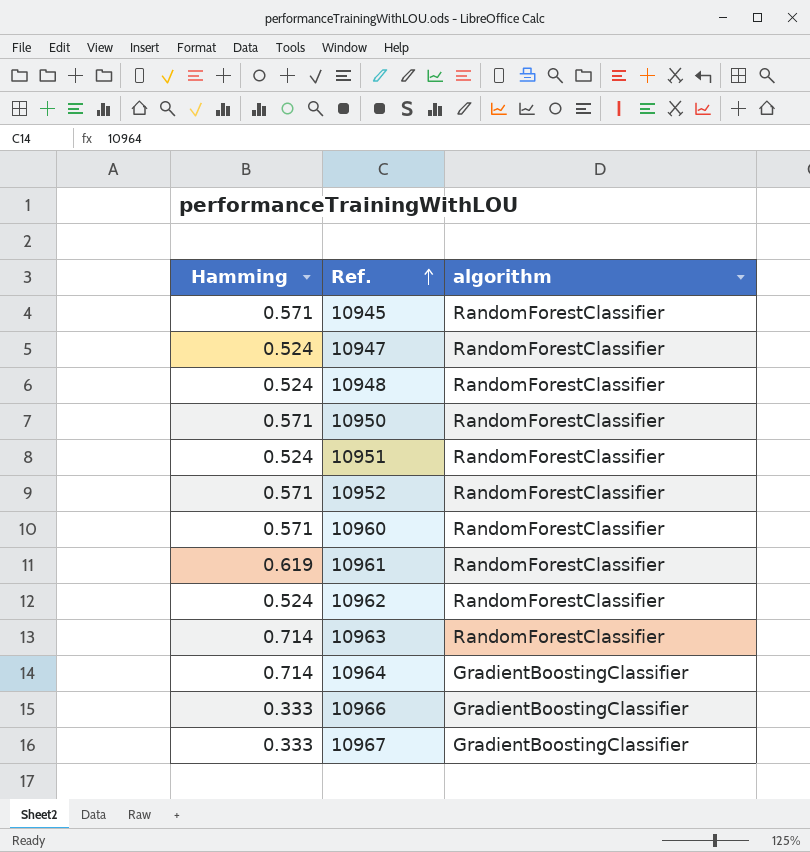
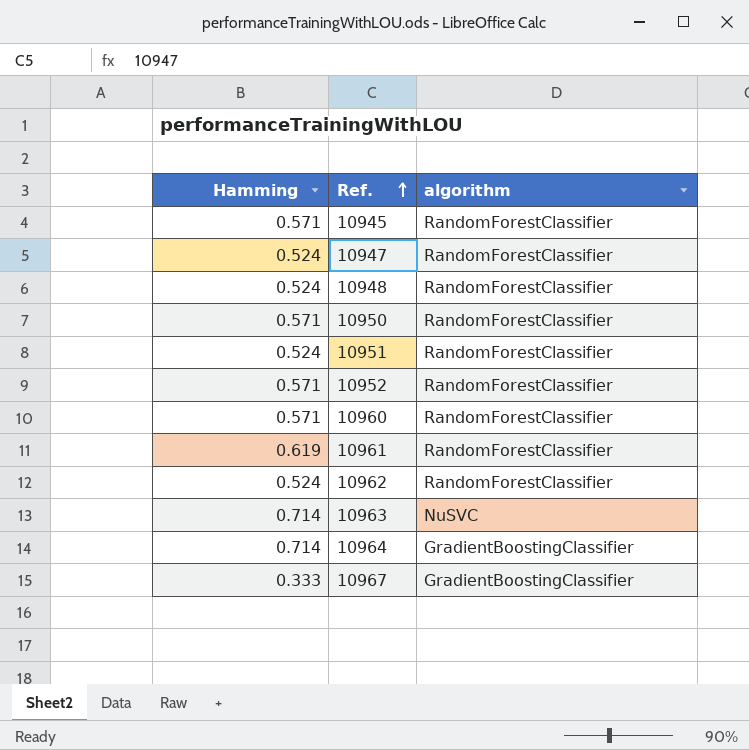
row 10966: 0.333 | GradientBoostingClassifier -> none
10963 | algorithm: RandomForestClassifier -> NuSVC

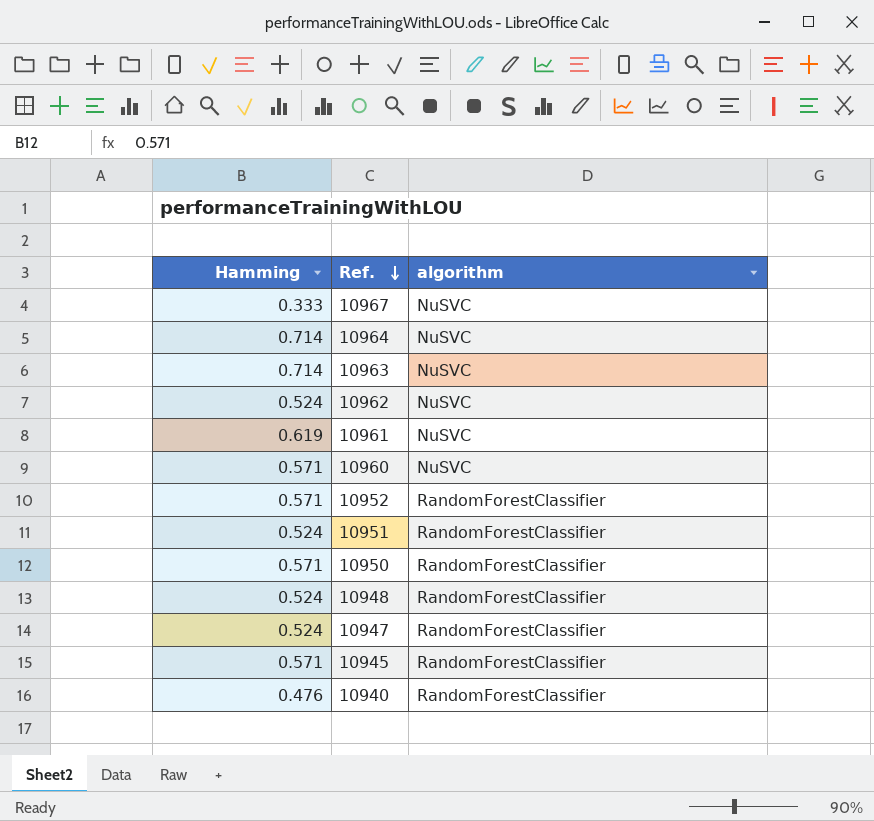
row order: Ref. ascending -> Ref. descending
10967 | algorithm: GradientBoostingClassifier -> NuSVC
10964 | algorithm: GradientBoostingClassifier -> NuSVC
10962 | algorithm: RandomForestClassifier -> NuSVC
10961 | algorithm: RandomForestClassifier -> NuSVC
10960 | algorithm: RandomForestClassifier -> NuSVC
row 10940: none -> 0.476 | RandomForestClassifier

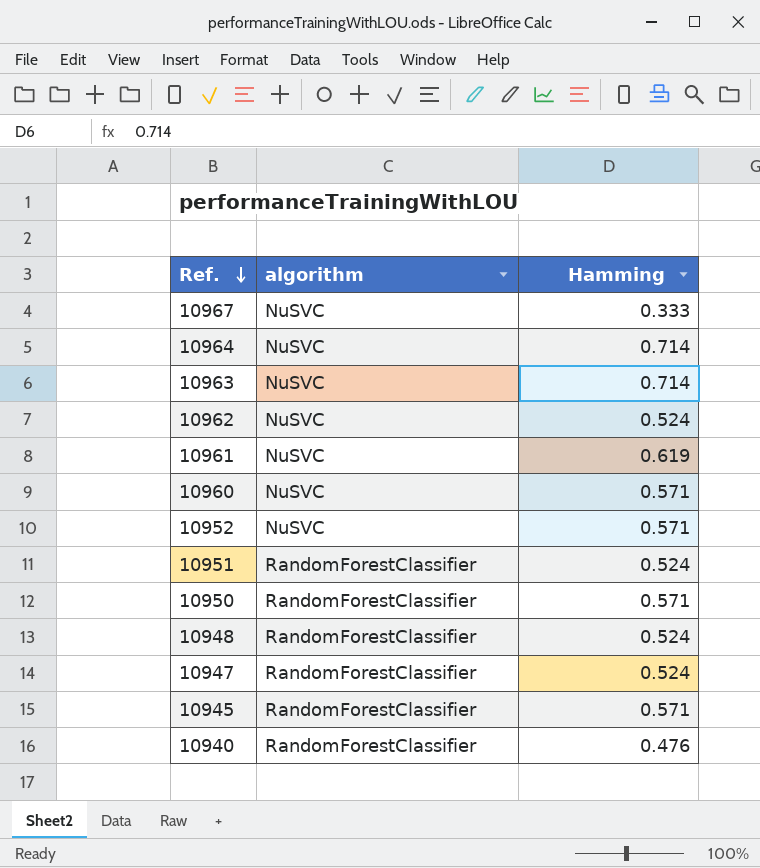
column Hamming | position: 1 -> 3
10952 | algorithm: RandomForestClassifier -> NuSVC

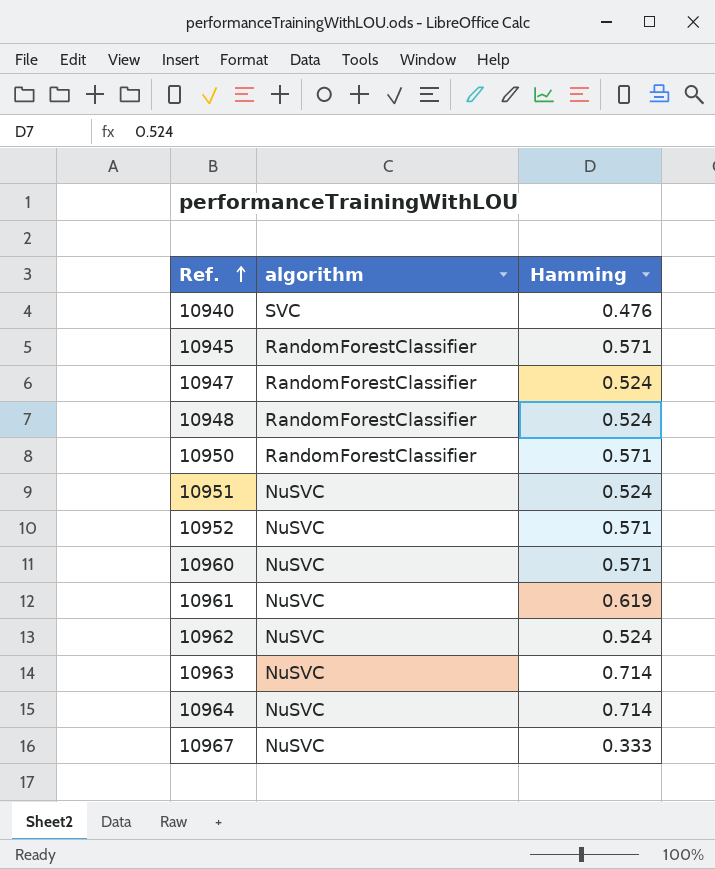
row order: Ref. descending -> Ref. ascending
10940 | algorithm: RandomForestClassifier -> SVC
10951 | algorithm: RandomForestClassifier -> NuSVC

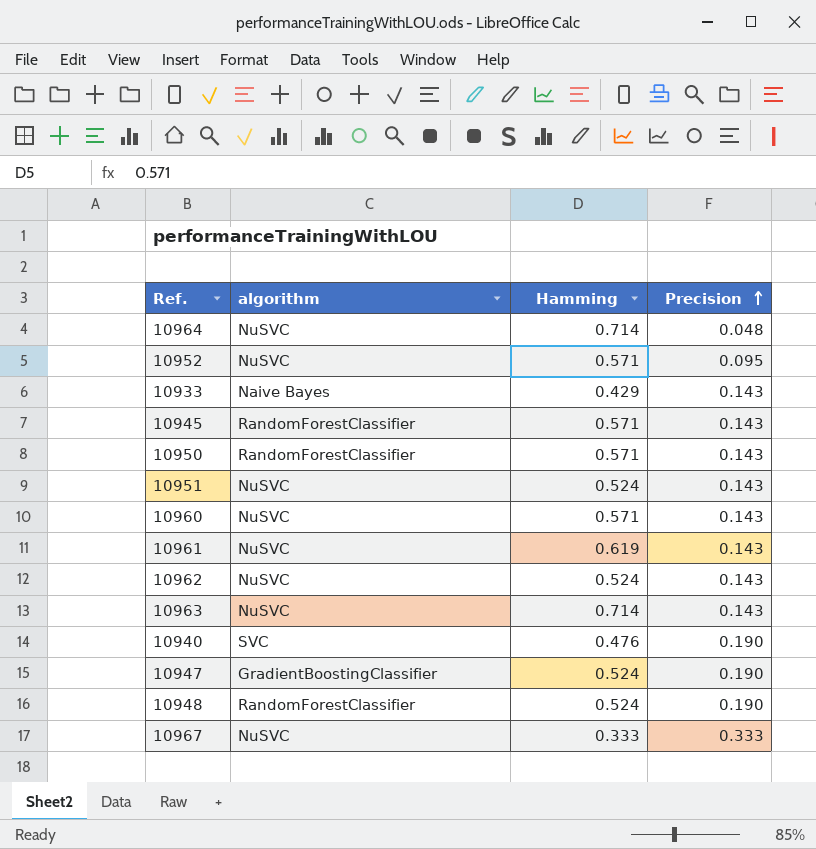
row order: Ref. ascending -> Precision ascending
column Precision | position: none -> 4
row 10933: none -> Naive Bayes | 0.429 | 0.143
10947 | algorithm: RandomForestClassifier -> GradientBoostingClassifier

